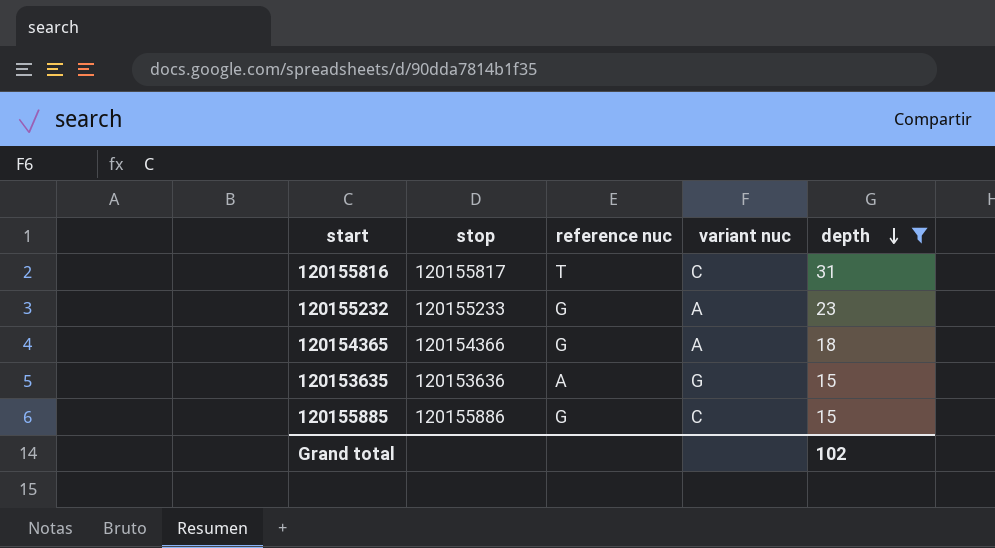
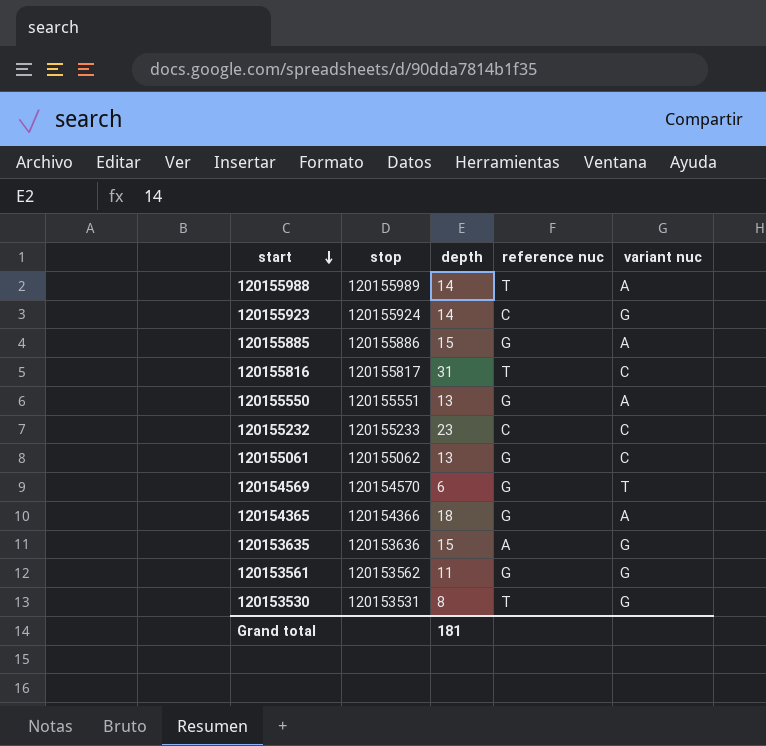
filter: depth >= 15 -> none
row order: depth descending -> start descending
column depth | position: 5 -> 3
120155885 | variant nuc: C -> A
120155232 | reference nuc: G -> C
120155232 | variant nuc: A -> C
Grand total | depth: 102 -> 181

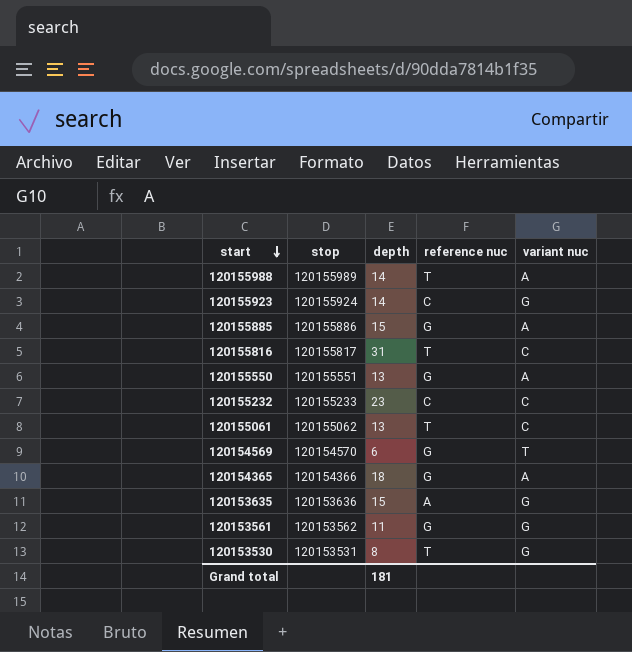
120155061 | reference nuc: G -> T

